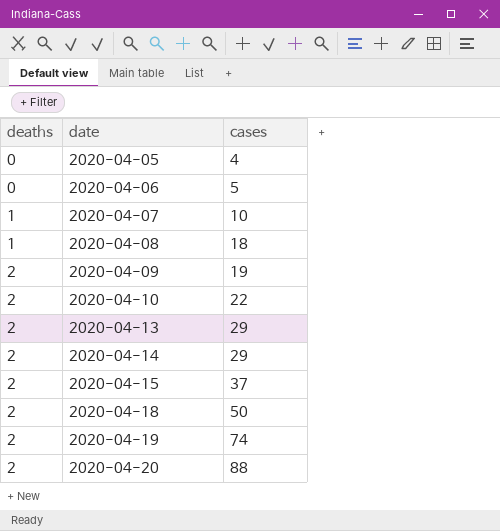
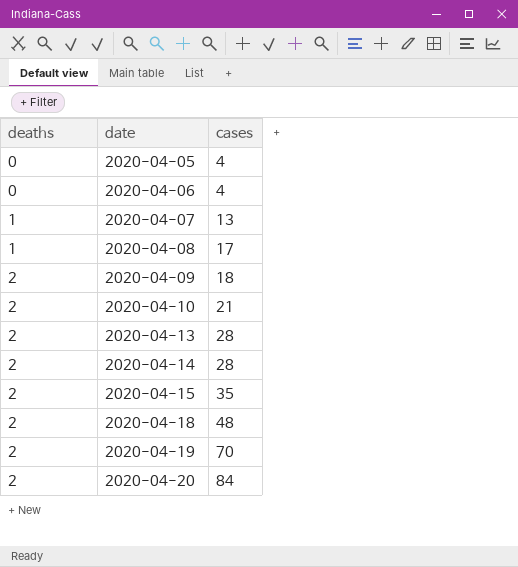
2020-04-06 | cases: 5 -> 4
2020-04-07 | cases: 10 -> 13
2020-04-08 | cases: 18 -> 17
2020-04-09 | cases: 19 -> 18
2020-04-10 | cases: 22 -> 21
2020-04-13 | cases: 29 -> 28
2020-04-14 | cases: 29 -> 28
2020-04-15 | cases: 37 -> 35
2020-04-18 | cases: 50 -> 48
2020-04-19 | cases: 74 -> 70
2020-04-20 | cases: 88 -> 84

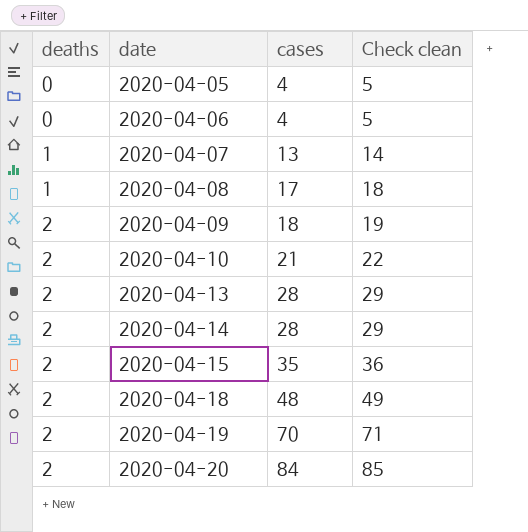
column Check clean | formula: none -> [cases] + 1

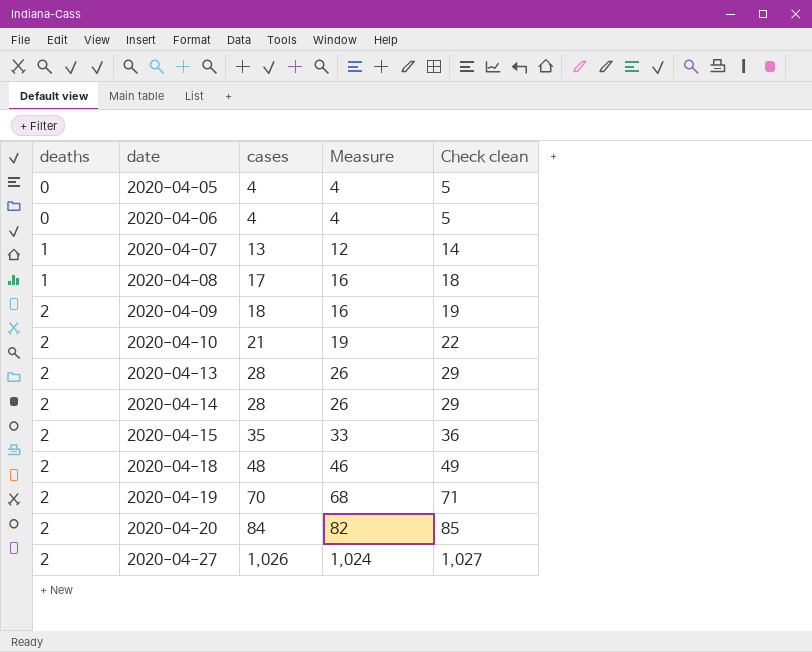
column Measure | formula: none -> [cases] - [deaths]
row 2020-04-27: none -> 2 | 1,026 | 1,024 | 1,027

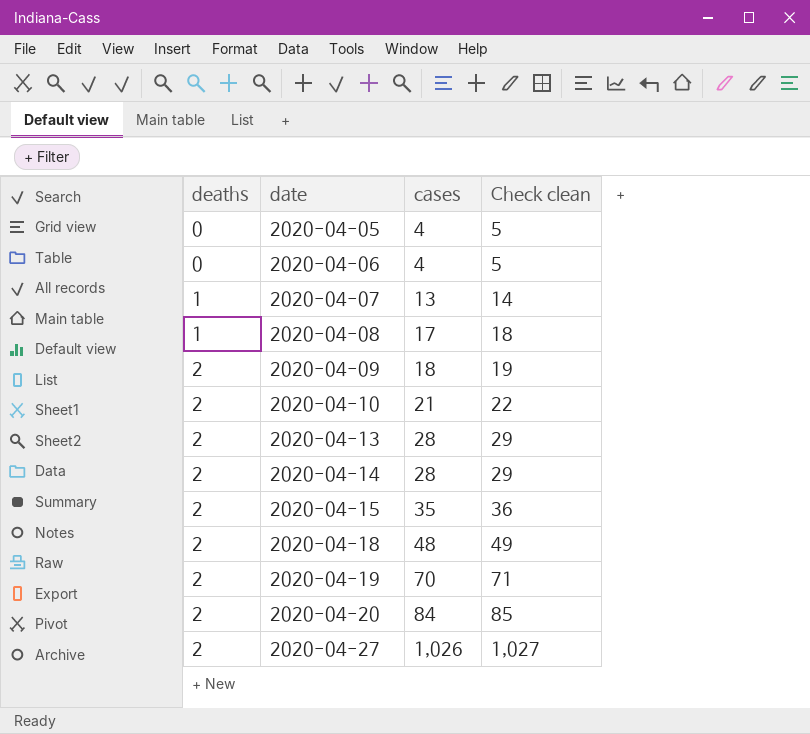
column Measure | formula: [cases] - [deaths] -> none

